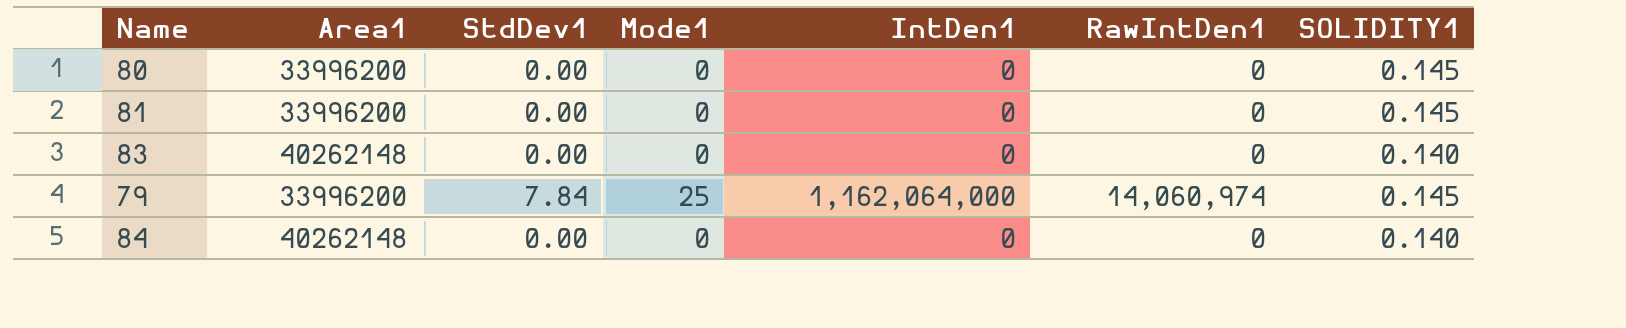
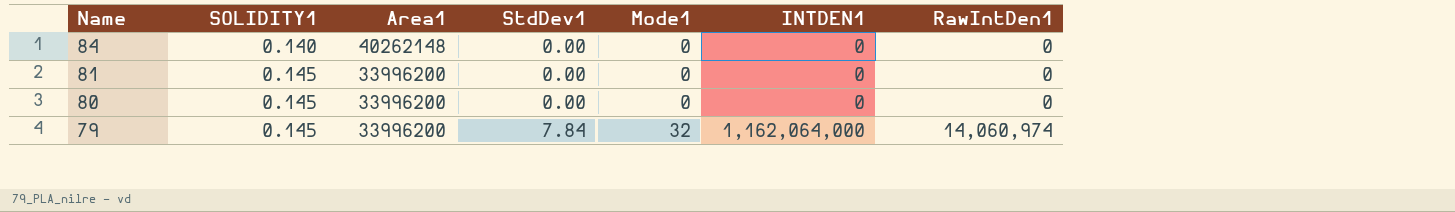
row order: none -> Name descending
column SOLIDITY1 | position: 7 -> 2
column name: IntDen1 -> INTDEN1
row 83: 40262148 | 0.00 | 0 | 0 | 0 | 0.140 -> none
79 | Mode1: 25 -> 32

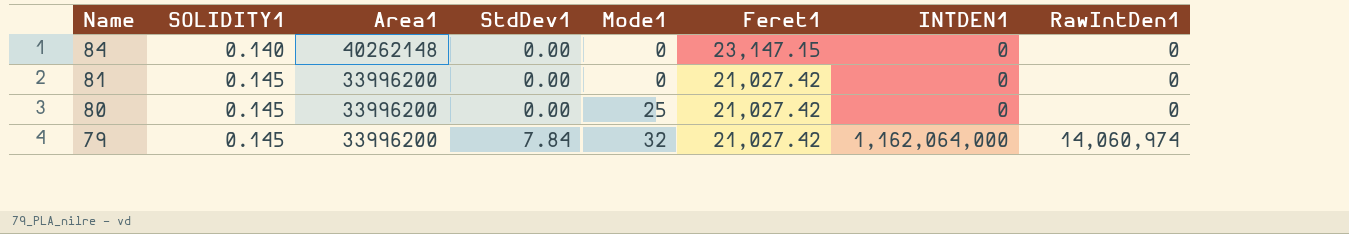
column Feret1 | position: none -> 6
80 | Mode1: 0 -> 25

